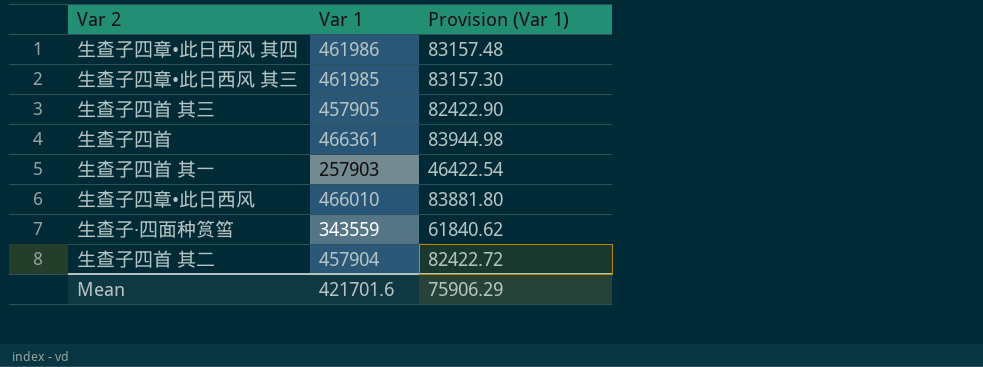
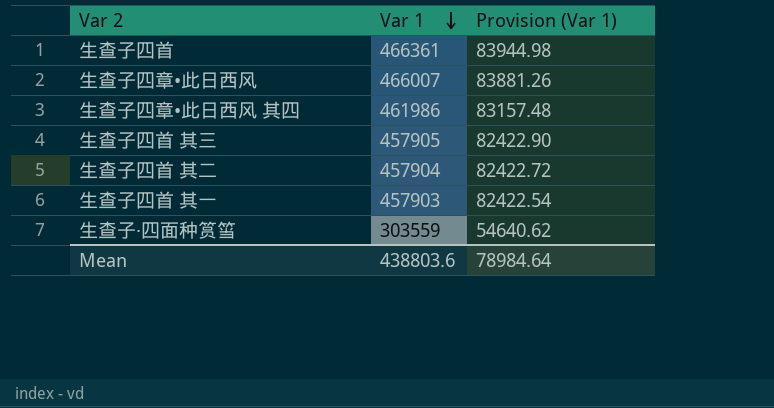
row order: none -> Var 1 descending
row 生查子四章•此日西风 其三: 461985 | 83157.30 -> none
生查子四章•此日西风 | Var 1: 466010 -> 466007
生查子四章•此日西风 | Provision (Var 1): 83881.80 -> 83881.26
生查子四首 其一 | Var 1: 257903 -> 457903
生查子四首 其一 | Provision (Var 1): 46422.54 -> 82422.54
生查子·四面种筼筜 | Var 1: 343559 -> 303559
生查子·四面种筼筜 | Provision (Var 1): 61840.62 -> 54640.62
Mean | Var 1: 421701.6 -> 438803.6
Mean | Provision (Var 1): 75906.29 -> 78984.64

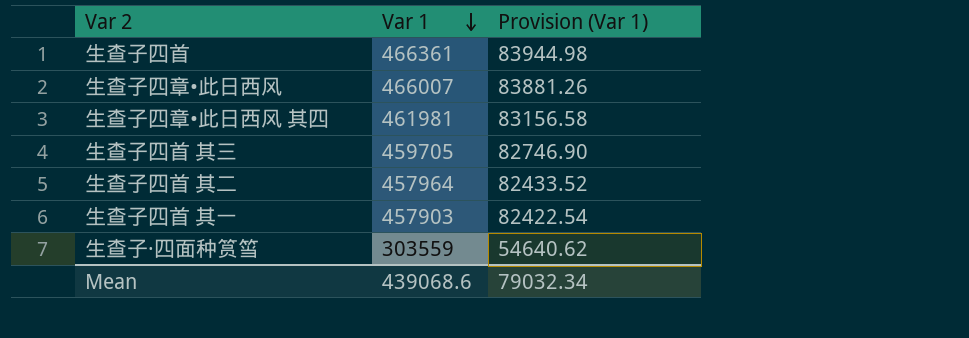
生查子四章•此日西风 其四 | Var 1: 461986 -> 461981
生查子四章•此日西风 其四 | Provision (Var 1): 83157.48 -> 83156.58
生查子四首 其三 | Var 1: 457905 -> 459705
生查子四首 其三 | Provision (Var 1): 82422.90 -> 82746.90
生查子四首 其二 | Var 1: 457904 -> 457964
生查子四首 其二 | Provision (Var 1): 82422.72 -> 82433.52
Mean | Var 1: 438803.6 -> 439068.6
Mean | Provision (Var 1): 78984.64 -> 79032.34

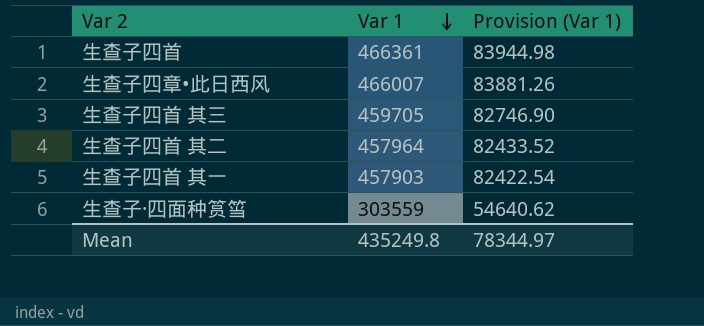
row 生查子四章•此日西风 其四: 461981 | 83156.58 -> none
Mean | Var 1: 439068.6 -> 435249.8
Mean | Provision (Var 1): 79032.34 -> 78344.97

